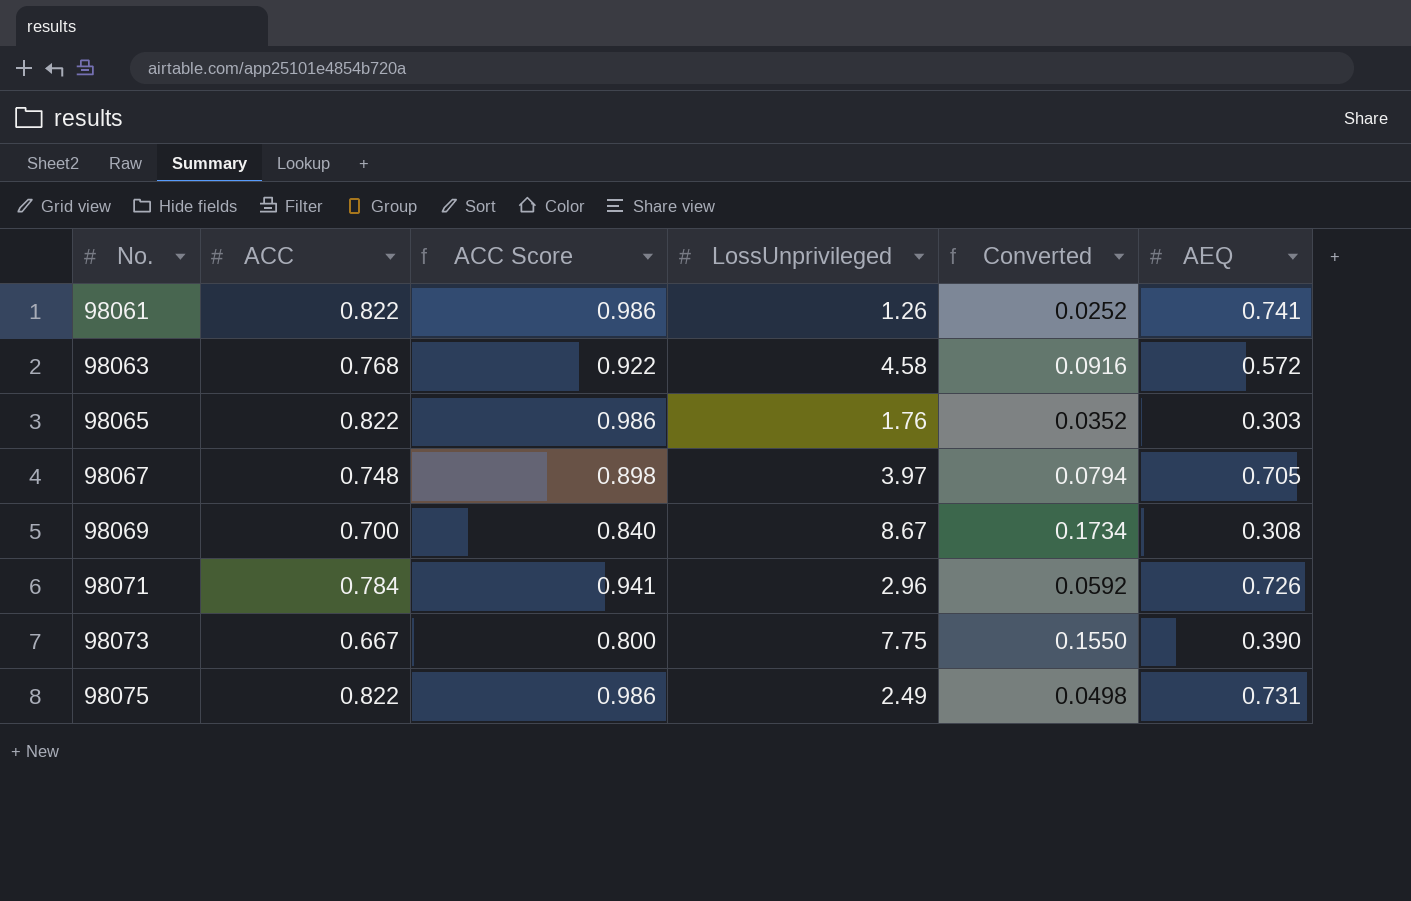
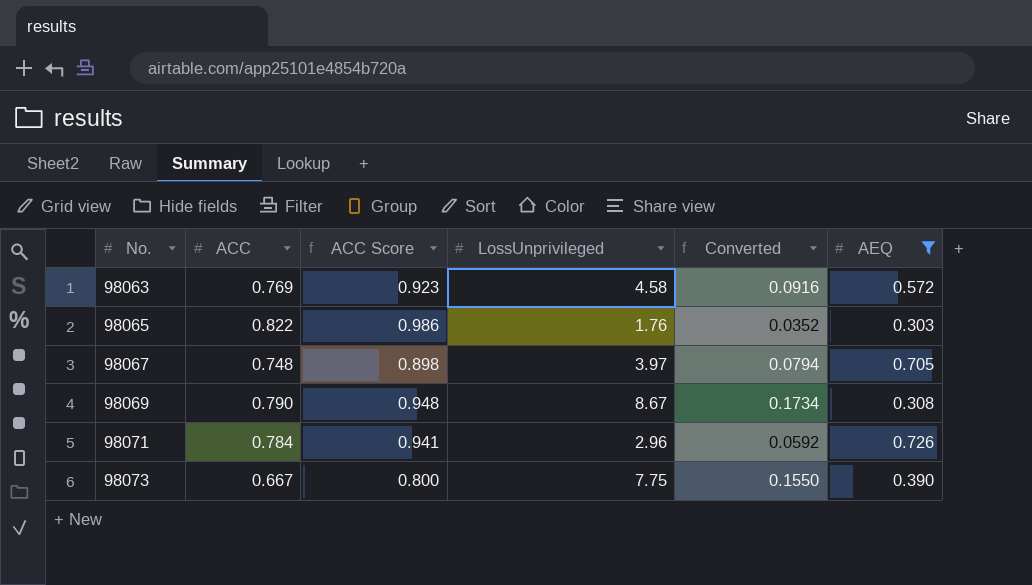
filter: none -> AEQ <= 0.726
98063 | ACC: 0.768 -> 0.769
98063 | ACC Score: 0.922 -> 0.923
98069 | ACC: 0.700 -> 0.790
98069 | ACC Score: 0.840 -> 0.948

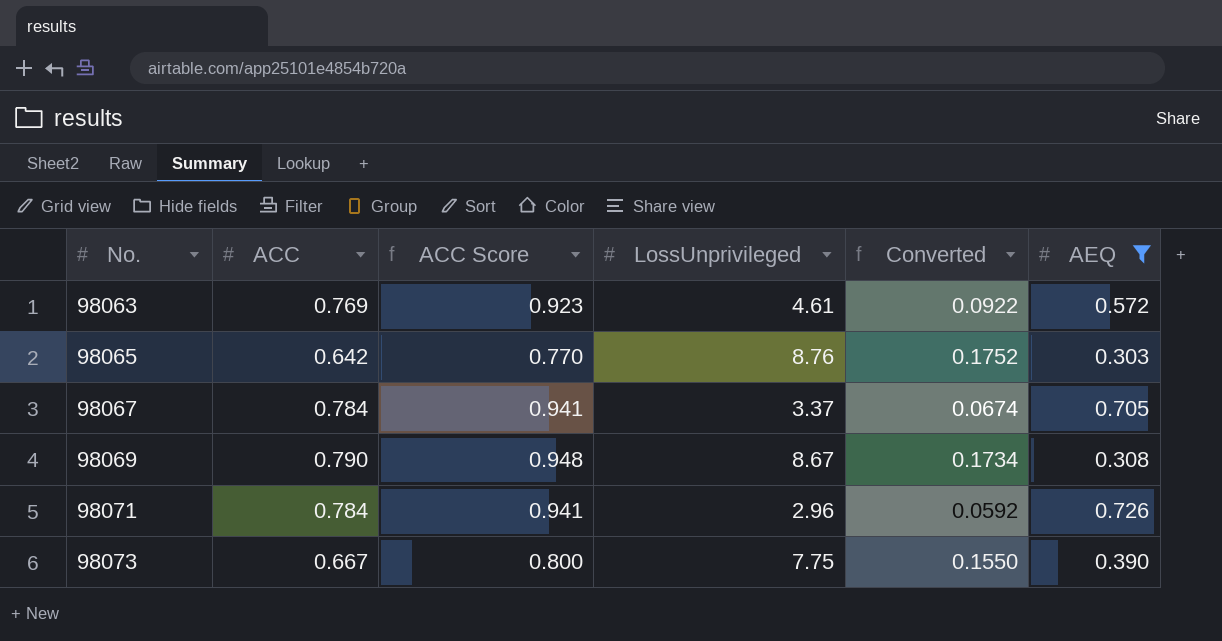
98063 | LossUnprivileged: 4.58 -> 4.61
98063 | Converted: 0.0916 -> 0.0922
98065 | ACC: 0.822 -> 0.642
98065 | ACC Score: 0.986 -> 0.770
98065 | LossUnprivileged: 1.76 -> 8.76
98065 | Converted: 0.0352 -> 0.1752
98067 | ACC: 0.748 -> 0.784
98067 | ACC Score: 0.898 -> 0.941
98067 | LossUnprivileged: 3.97 -> 3.37
98067 | Converted: 0.0794 -> 0.0674

